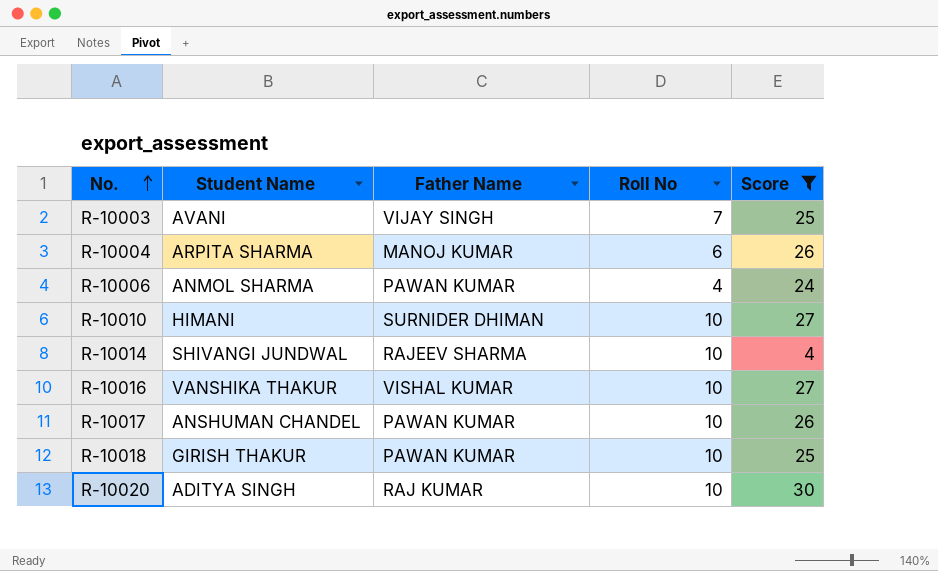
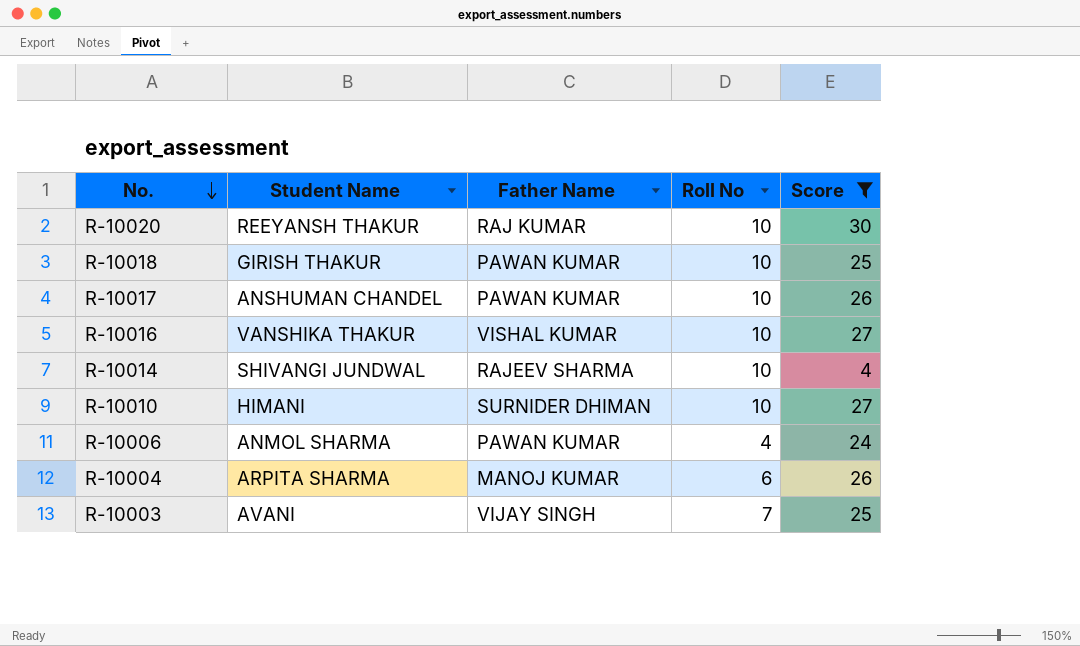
row order: No. ascending -> No. descending
R-10020 | Student Name: ADITYA SINGH -> REEYANSH THAKUR

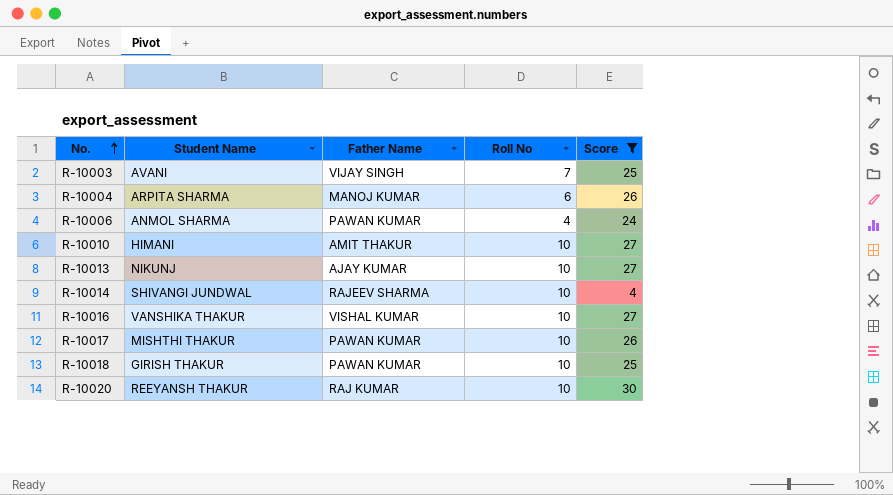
row order: No. descending -> No. ascending
R-10010 | Father Name: SURNIDER DHIMAN -> AMIT THAKUR
row R-10013: none -> NIKUNJ | AJAY KUMAR | 10 | 27
R-10017 | Student Name: ANSHUMAN CHANDEL -> MISHTHI THAKUR

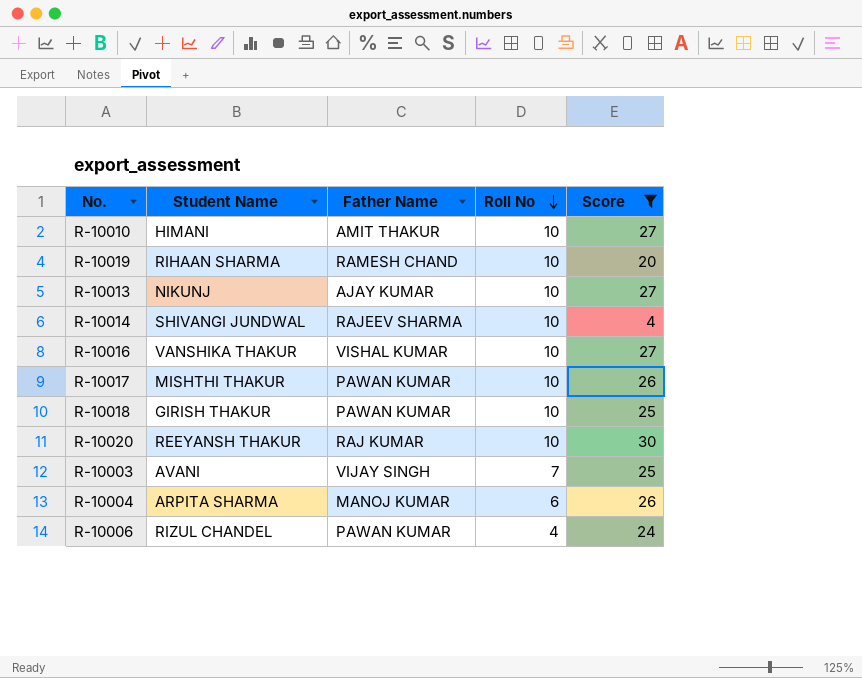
row order: No. ascending -> Roll No descending
row R-10019: none -> RIHAAN SHARMA | RAMESH CHAND | 10 | 20
R-10006 | Student Name: ANMOL SHARMA -> RIZUL CHANDEL

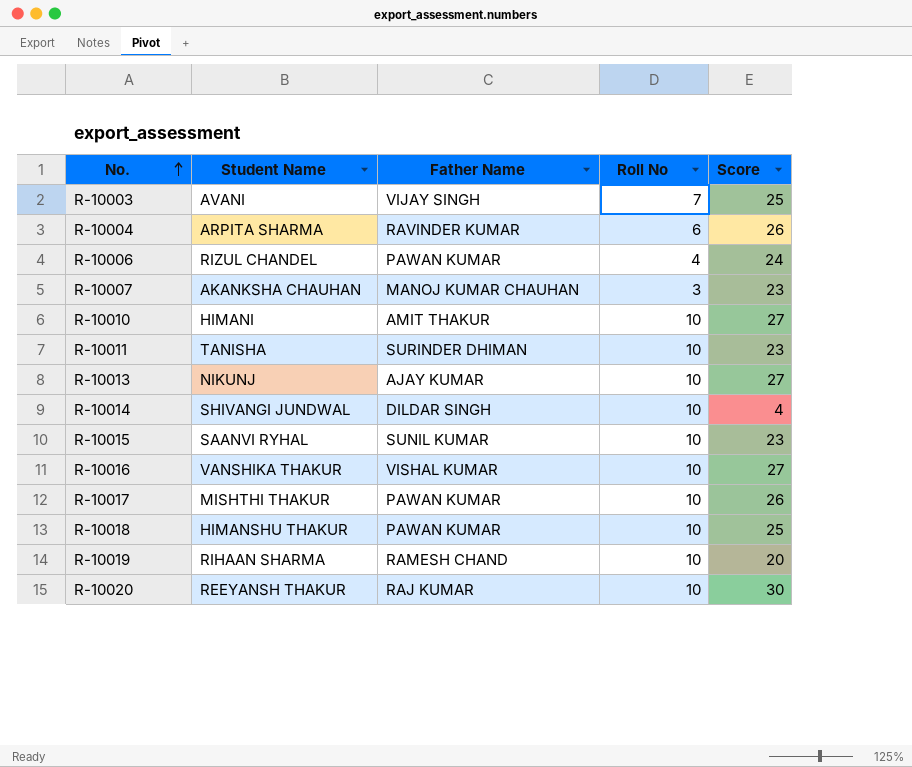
filter: Score != 23 -> none
row order: Roll No descending -> No. ascending
R-10004 | Father Name: MANOJ KUMAR -> RAVINDER KUMAR
R-10014 | Father Name: RAJEEV SHARMA -> DILDAR SINGH
R-10018 | Student Name: GIRISH THAKUR -> HIMANSHU THAKUR

